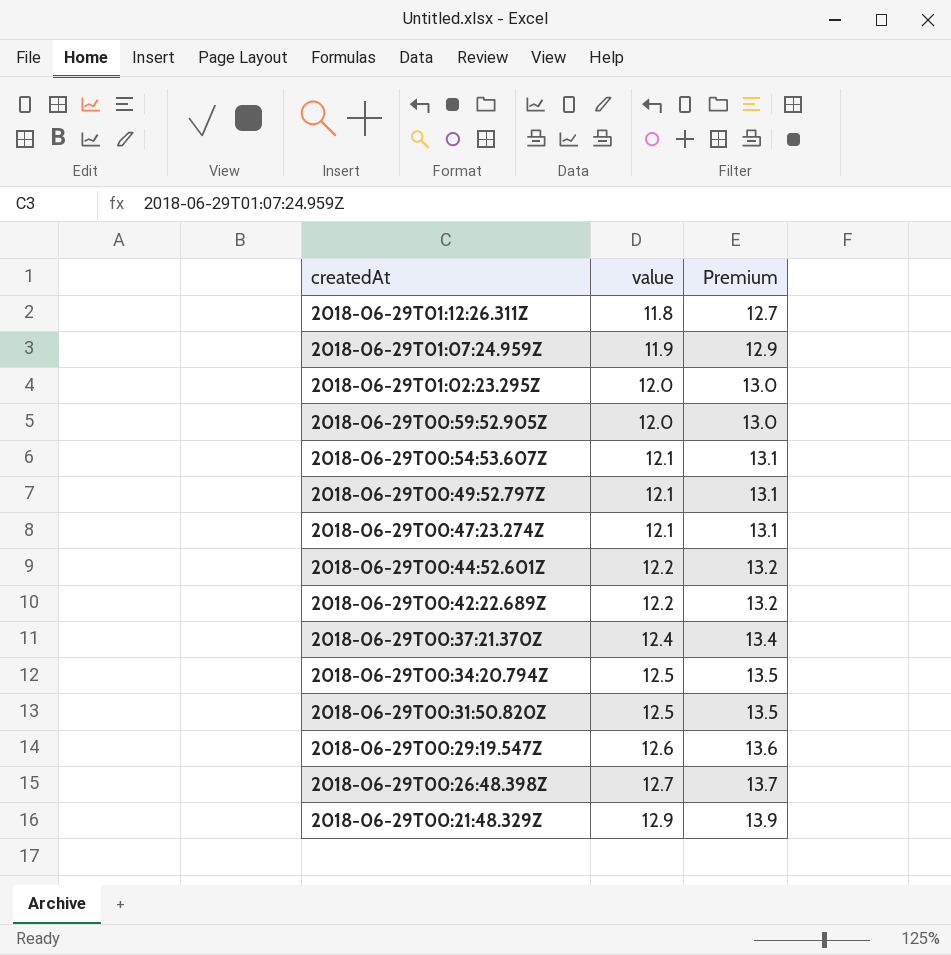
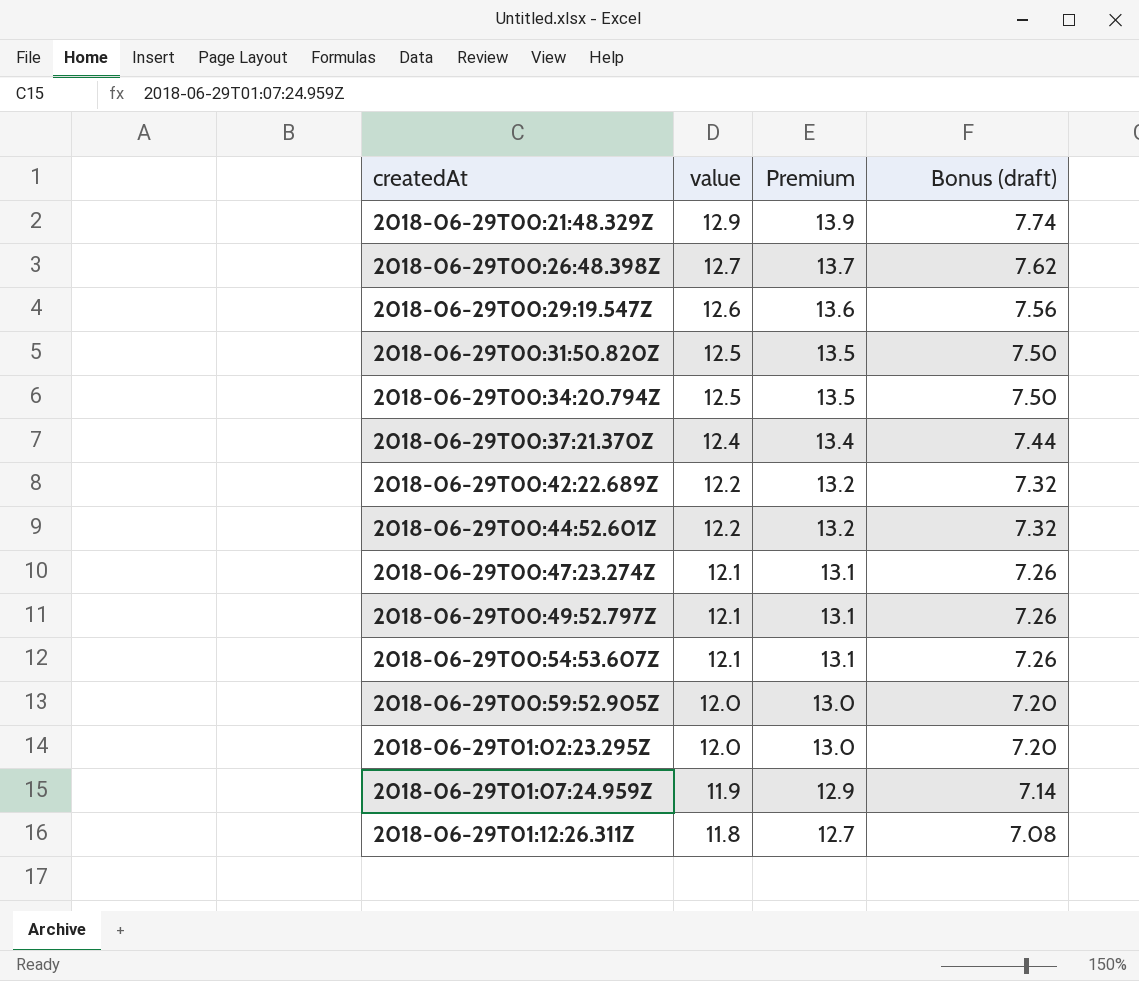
row order: createdAt descending -> createdAt ascending
column Bonus (draft) | formula: none -> [value] * 0.6

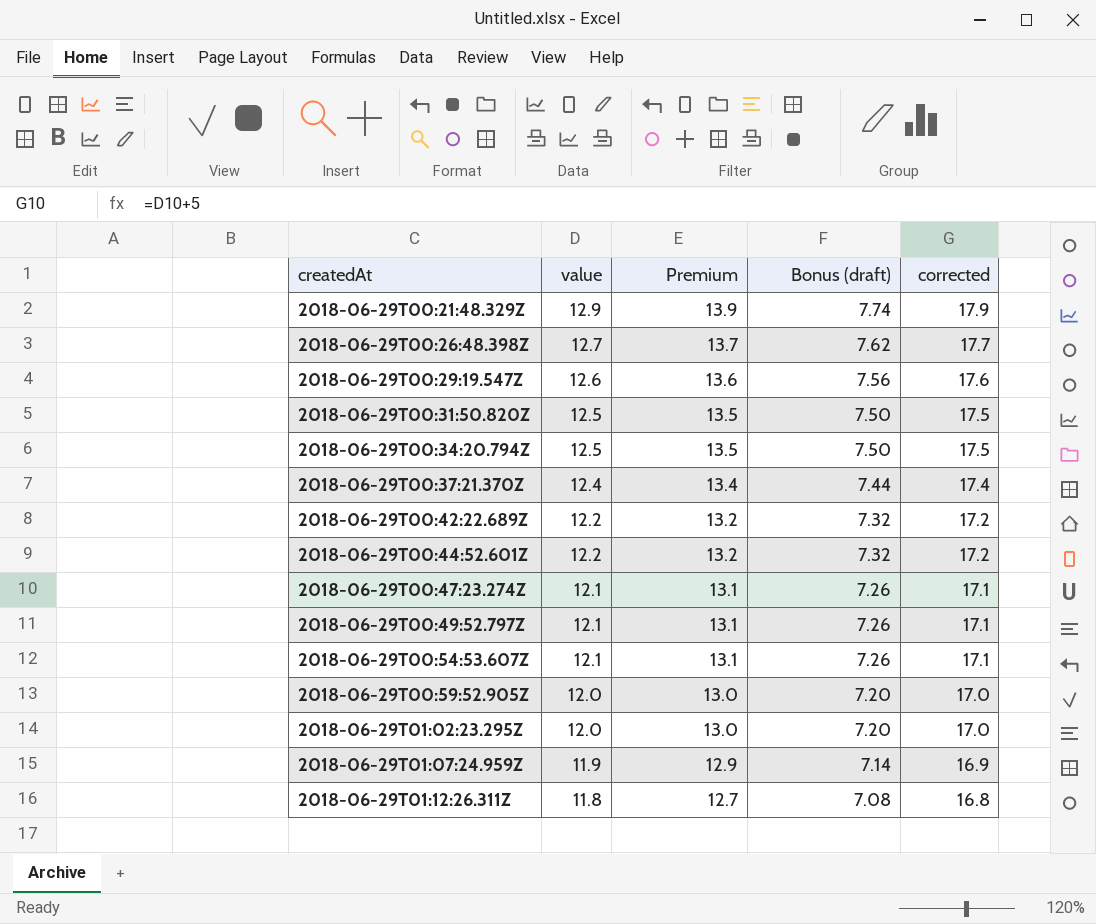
column corrected | formula: none -> [value] + 5

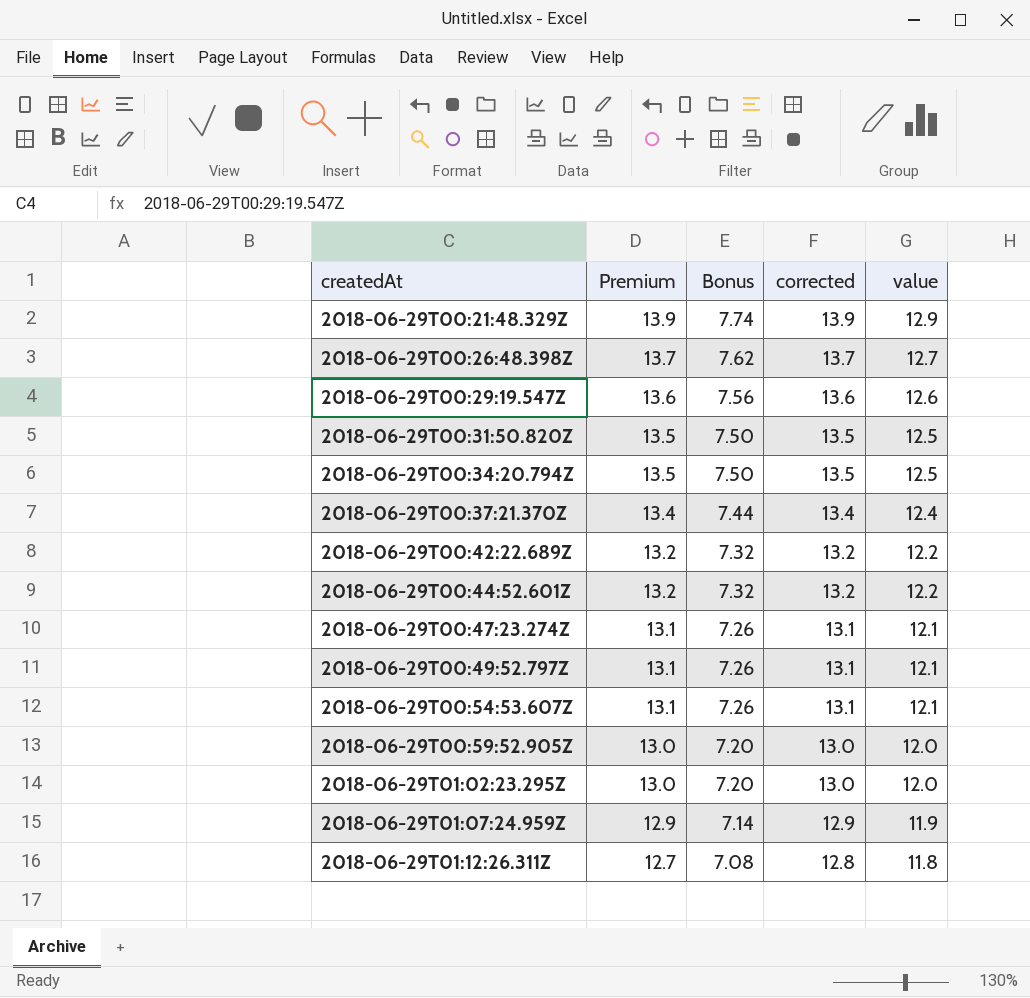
column name: Bonus (draft) -> Bonus
column corrected | formula: [value] + 5 -> [value] + 1
column value | position: 2 -> 5

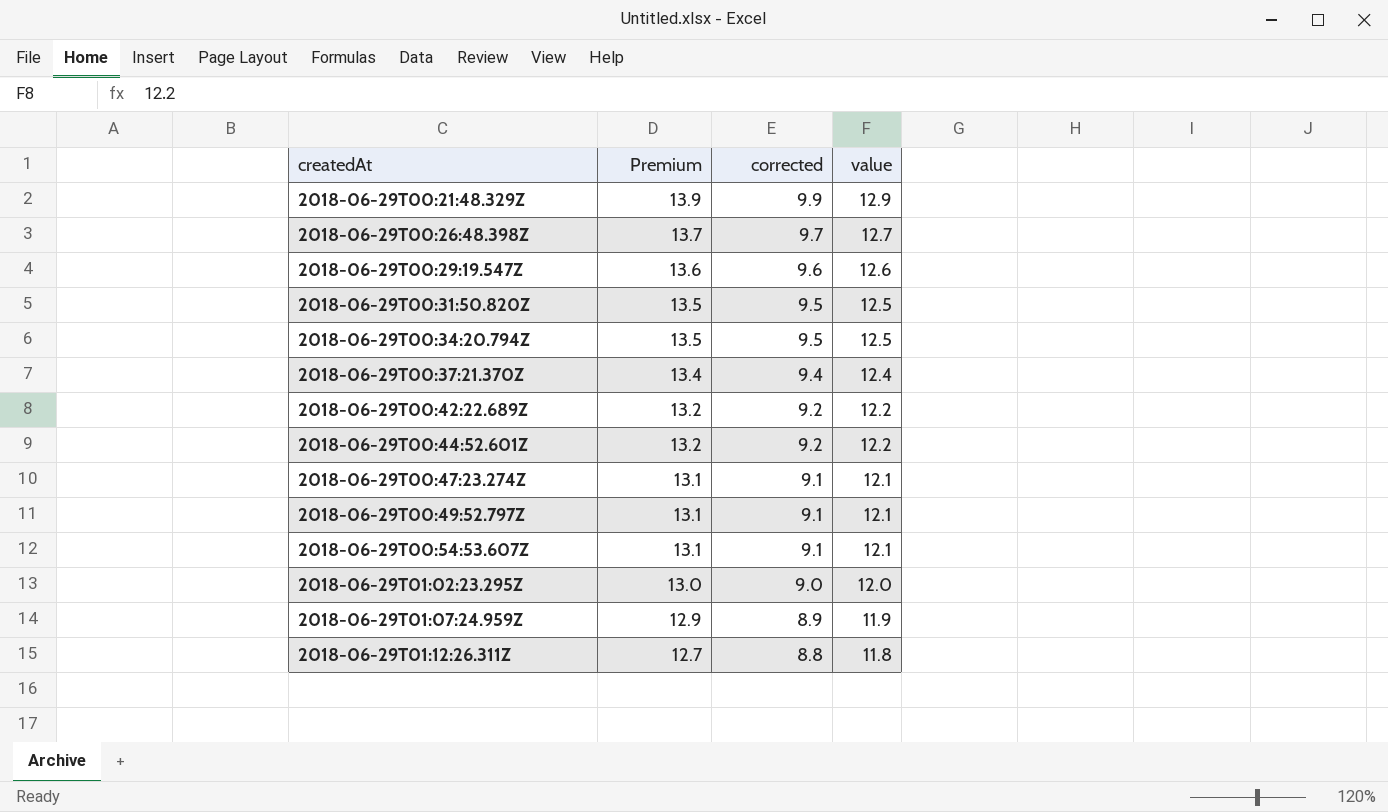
column Bonus | formula: [value] * 0.6 -> none
column corrected | formula: [value] + 1 -> [value] - 3
row 2018-06-29T00:59:52.905Z: 13.0 | 7.20 | 13.0 | 12.0 -> none

